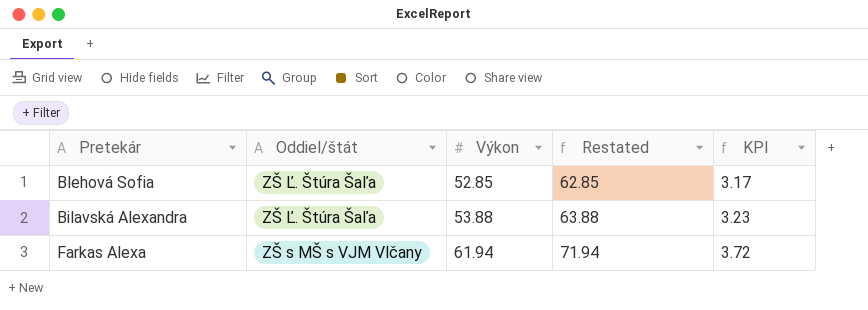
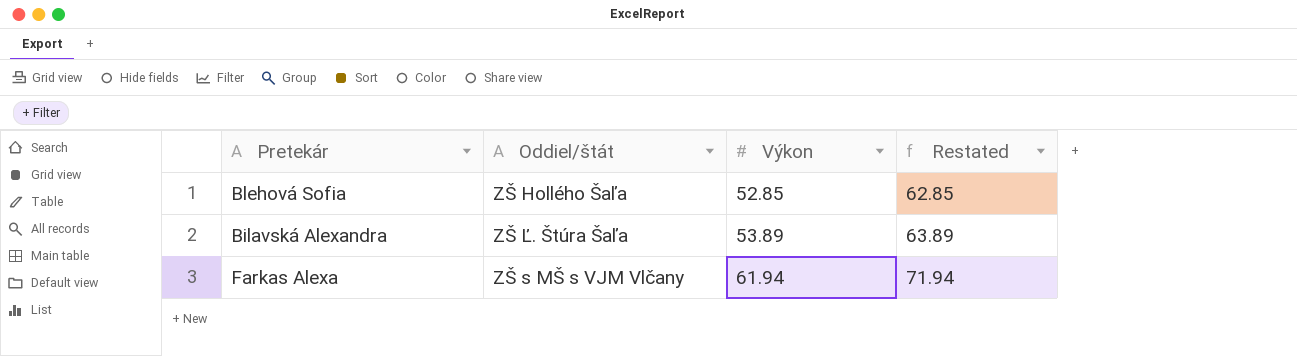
column KPI | formula: [Výkon] * 0.06 -> none
Blehová Sofia | Oddiel/štát: ZŠ Ľ. Štúra Šaľa -> ZŠ Hollého Šaľa
Bilavská Alexandra | Výkon: 53.88 -> 53.89
Bilavská Alexandra | Restated: 63.88 -> 63.89

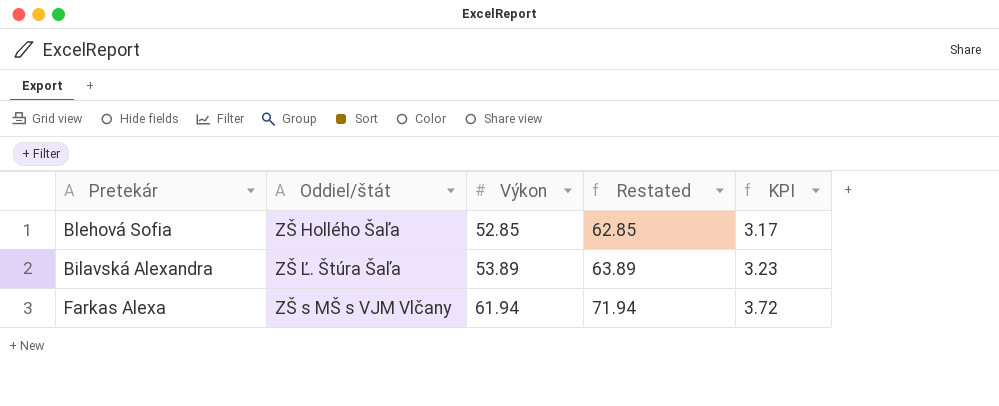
column KPI | formula: none -> [Výkon] * 0.06

